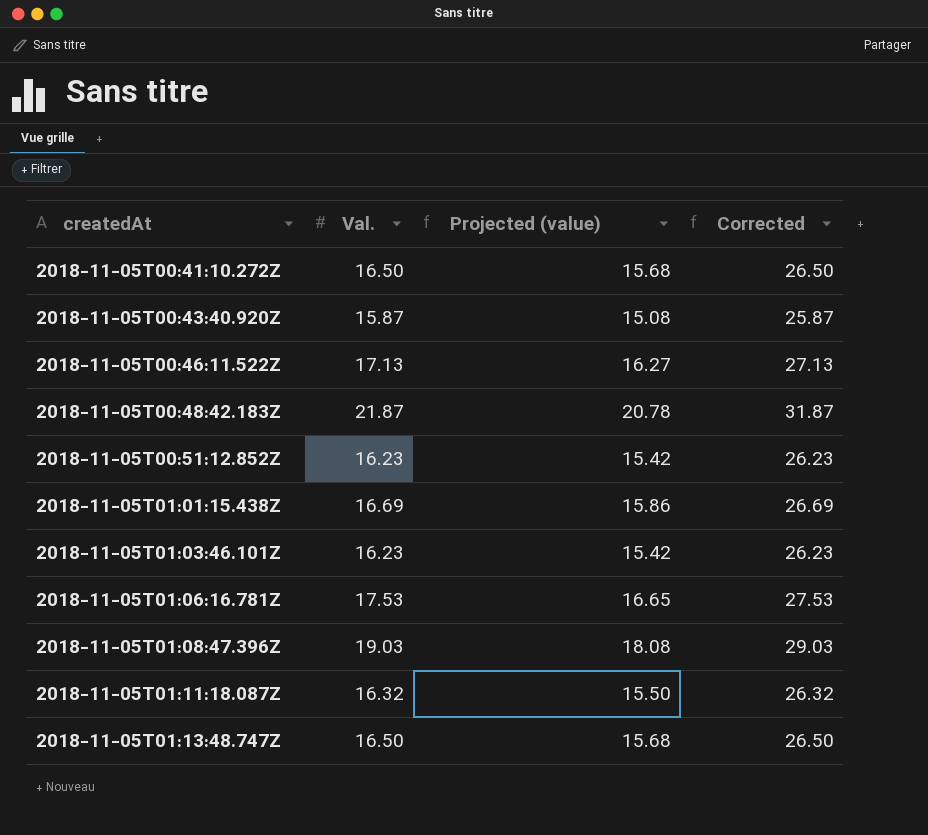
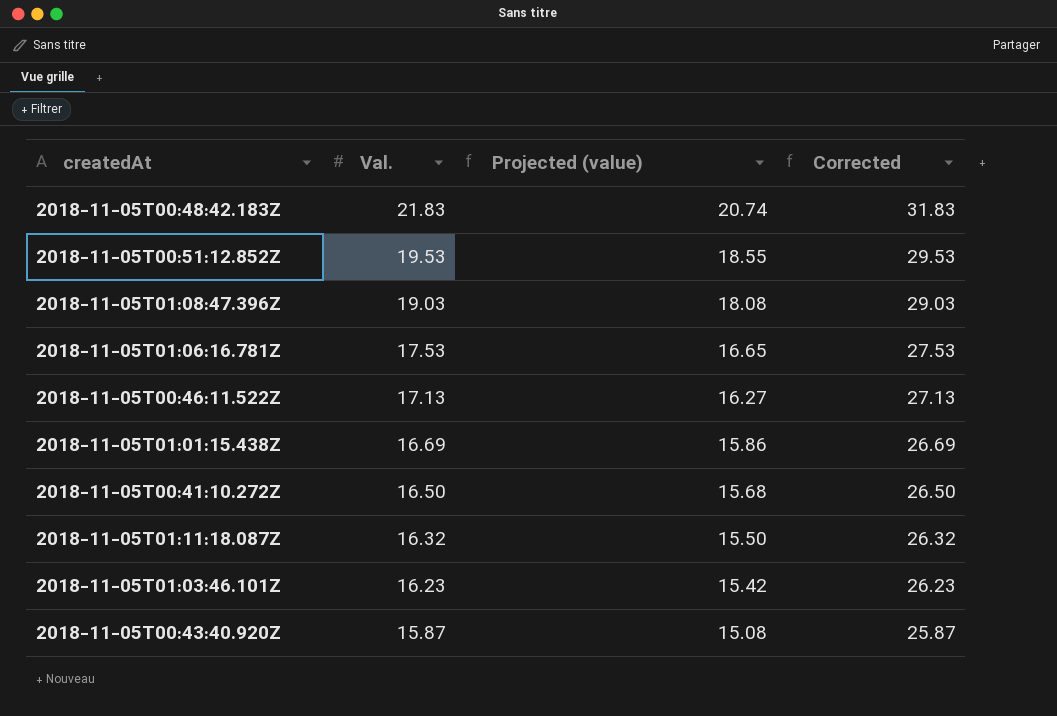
row order: createdAt ascending -> Val. descending
row 2018-11-05T01:13:48.747Z: 16.50 | 15.68 | 26.50 -> none
2018-11-05T00:48:42.183Z | Val.: 21.87 -> 21.83
2018-11-05T00:48:42.183Z | Projected (value): 20.78 -> 20.74
2018-11-05T00:48:42.183Z | Corrected: 31.87 -> 31.83
2018-11-05T00:51:12.852Z | Val.: 16.23 -> 19.53
2018-11-05T00:51:12.852Z | Projected (value): 15.42 -> 18.55
2018-11-05T00:51:12.852Z | Corrected: 26.23 -> 29.53

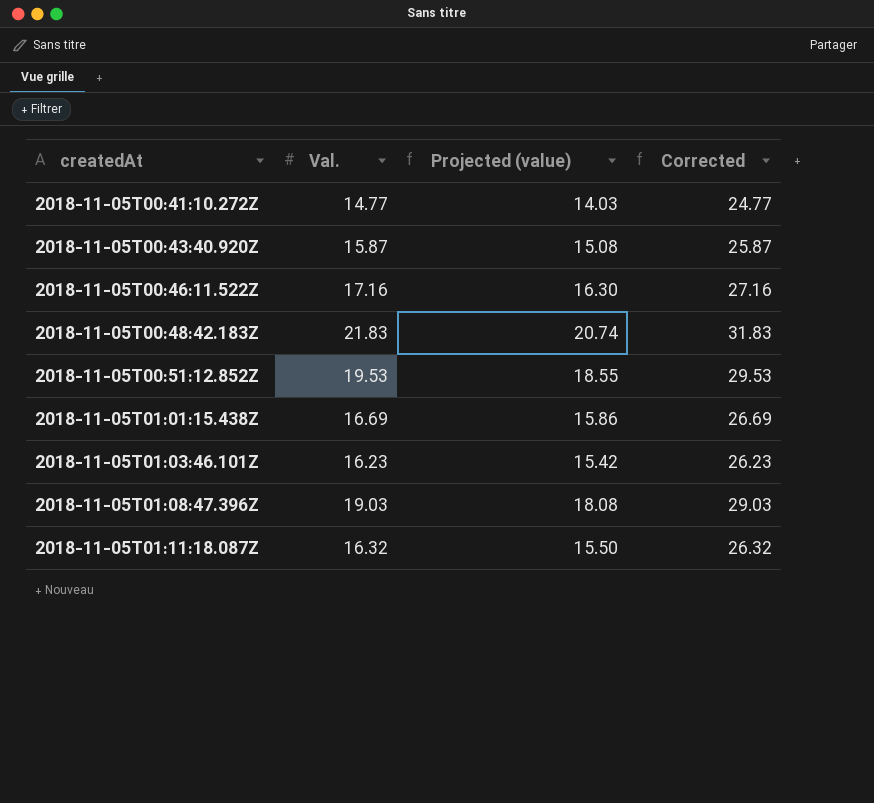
row order: Val. descending -> createdAt ascending
row 2018-11-05T01:06:16.781Z: 17.53 | 16.65 | 27.53 -> none
2018-11-05T00:41:10.272Z | Val.: 16.50 -> 14.77
2018-11-05T00:41:10.272Z | Projected (value): 15.68 -> 14.03
2018-11-05T00:41:10.272Z | Corrected: 26.50 -> 24.77
2018-11-05T00:46:11.522Z | Val.: 17.13 -> 17.16
2018-11-05T00:46:11.522Z | Projected (value): 16.27 -> 16.30
2018-11-05T00:46:11.522Z | Corrected: 27.13 -> 27.16

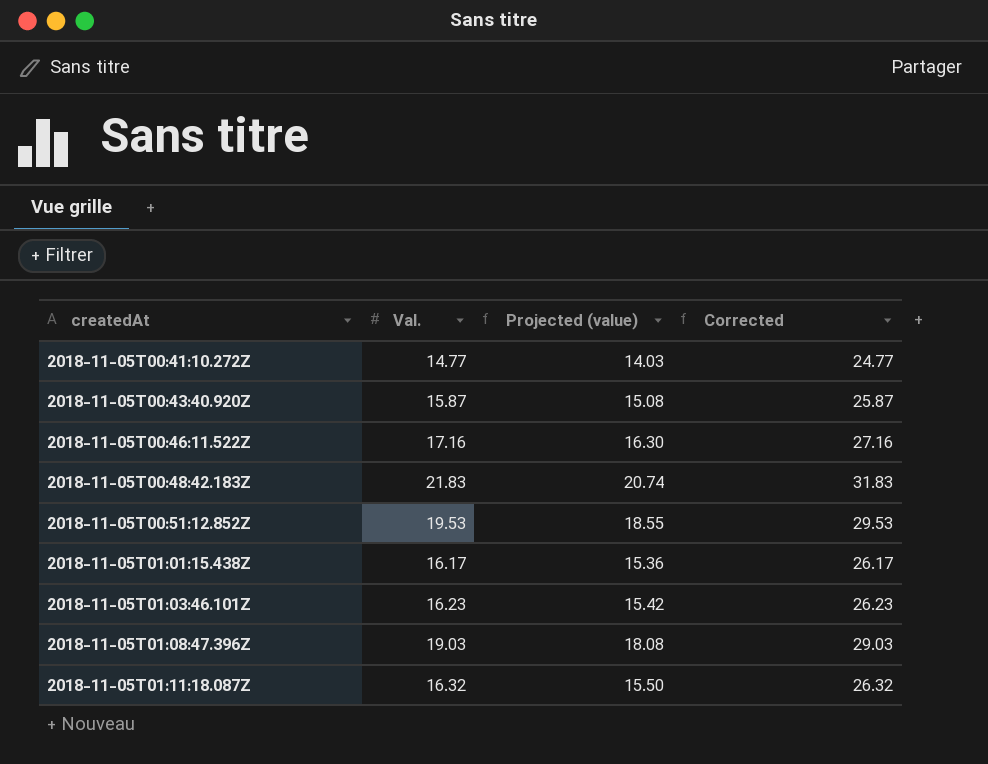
2018-11-05T01:01:15.438Z | Val.: 16.69 -> 16.17
2018-11-05T01:01:15.438Z | Projected (value): 15.86 -> 15.36
2018-11-05T01:01:15.438Z | Corrected: 26.69 -> 26.17

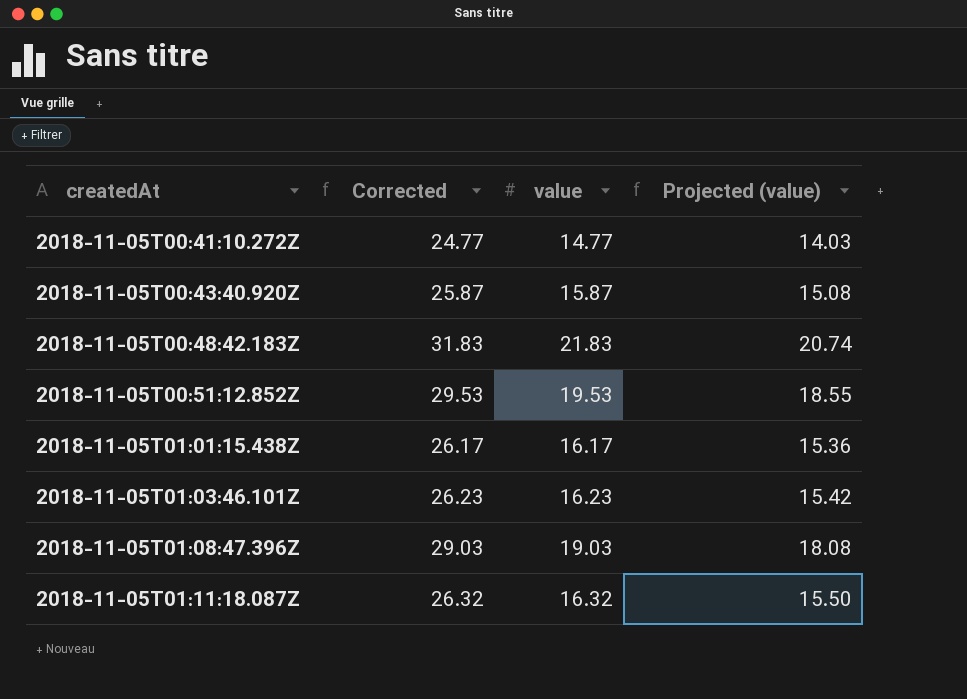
column Corrected | position: 4 -> 2
column name: Val. -> value
row 2018-11-05T00:46:11.522Z: 17.16 | 16.30 | 27.16 -> none

